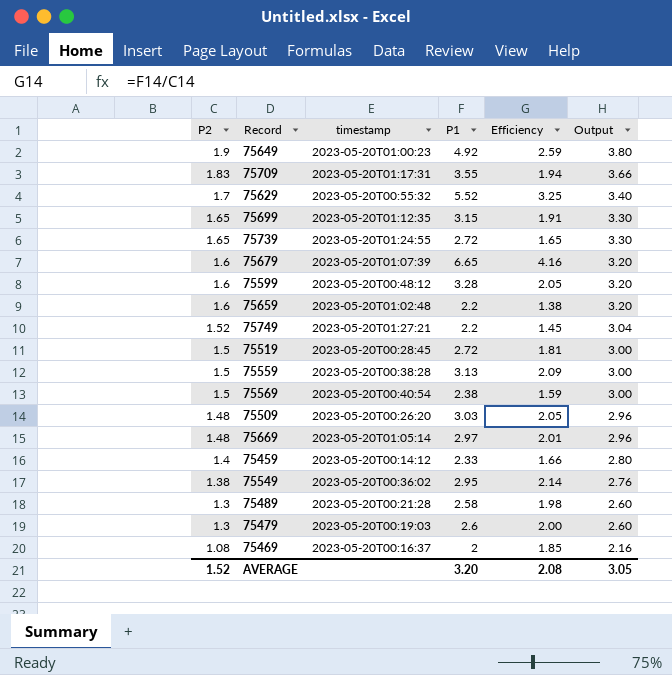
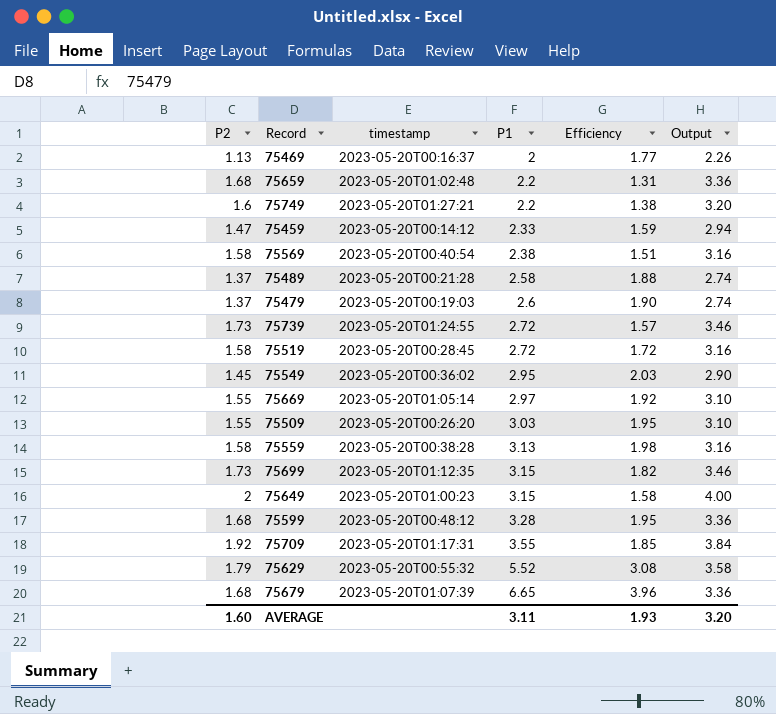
row order: P2 descending -> P1 ascending
75469 | P2: 1.08 -> 1.13
75469 | Efficiency: 1.85 -> 1.77
75469 | Output: 2.16 -> 2.26
75659 | P2: 1.6 -> 1.68
75659 | Efficiency: 1.38 -> 1.31
75659 | Output: 3.20 -> 3.36
75749 | P2: 1.52 -> 1.6
75749 | Efficiency: 1.45 -> 1.38
75749 | Output: 3.04 -> 3.20
75459 | P2: 1.4 -> 1.47
75459 | Efficiency: 1.66 -> 1.59
75459 | Output: 2.80 -> 2.94
75569 | P2: 1.5 -> 1.58
75569 | Efficiency: 1.59 -> 1.51
75569 | Output: 3.00 -> 3.16
75489 | P2: 1.3 -> 1.37
75489 | Efficiency: 1.98 -> 1.88
75489 | Output: 2.60 -> 2.74
75479 | P2: 1.3 -> 1.37
75479 | Efficiency: 2.00 -> 1.90
75479 | Output: 2.60 -> 2.74
75739 | P2: 1.65 -> 1.73
75739 | Efficiency: 1.65 -> 1.57
75739 | Output: 3.30 -> 3.46
75519 | P2: 1.5 -> 1.58
75519 | Efficiency: 1.81 -> 1.72
75519 | Output: 3.00 -> 3.16
75549 | P2: 1.38 -> 1.45
75549 | Efficiency: 2.14 -> 2.03
75549 | Output: 2.76 -> 2.90
75669 | P2: 1.48 -> 1.55
75669 | Efficiency: 2.01 -> 1.92
75669 | Output: 2.96 -> 3.10
75509 | P2: 1.48 -> 1.55
75509 | Efficiency: 2.05 -> 1.95
75509 | Output: 2.96 -> 3.10
75559 | P2: 1.5 -> 1.58
75559 | Efficiency: 2.09 -> 1.98
75559 | Output: 3.00 -> 3.16
75699 | P2: 1.65 -> 1.73
75699 | Efficiency: 1.91 -> 1.82
75699 | Output: 3.30 -> 3.46
75649 | P2: 1.9 -> 2
75649 | P1: 4.92 -> 3.15
75649 | Efficiency: 2.59 -> 1.58
75649 | Output: 3.80 -> 4.00
75599 | P2: 1.6 -> 1.68
75599 | Efficiency: 2.05 -> 1.95
75599 | Output: 3.20 -> 3.36
75709 | P2: 1.83 -> 1.92
75709 | Efficiency: 1.94 -> 1.85
75709 | Output: 3.66 -> 3.84
75629 | P2: 1.7 -> 1.79
75629 | Efficiency: 3.25 -> 3.08
75629 | Output: 3.40 -> 3.58
75679 | P2: 1.6 -> 1.68
75679 | Efficiency: 4.16 -> 3.96
75679 | Output: 3.20 -> 3.36
AVERAGE | P2: 1.52 -> 1.60
AVERAGE | P1: 3.20 -> 3.11
AVERAGE | Efficiency: 2.08 -> 1.93
AVERAGE | Output: 3.05 -> 3.20

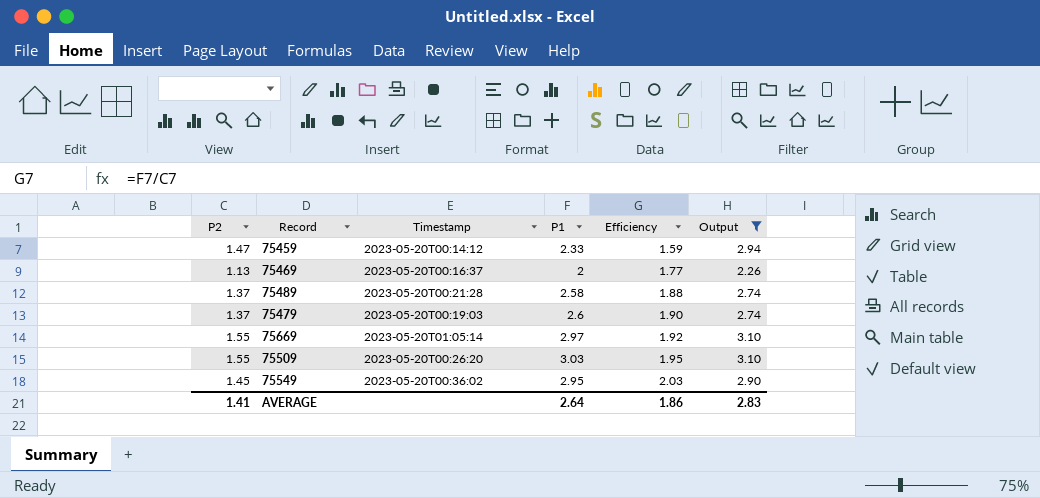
filter: none -> Output <= 3.10
row order: P1 ascending -> Efficiency ascending
column name: timestamp -> Timestamp
AVERAGE | P2: 1.60 -> 1.41
AVERAGE | P1: 3.11 -> 2.64
AVERAGE | Efficiency: 1.93 -> 1.86
AVERAGE | Output: 3.20 -> 2.83

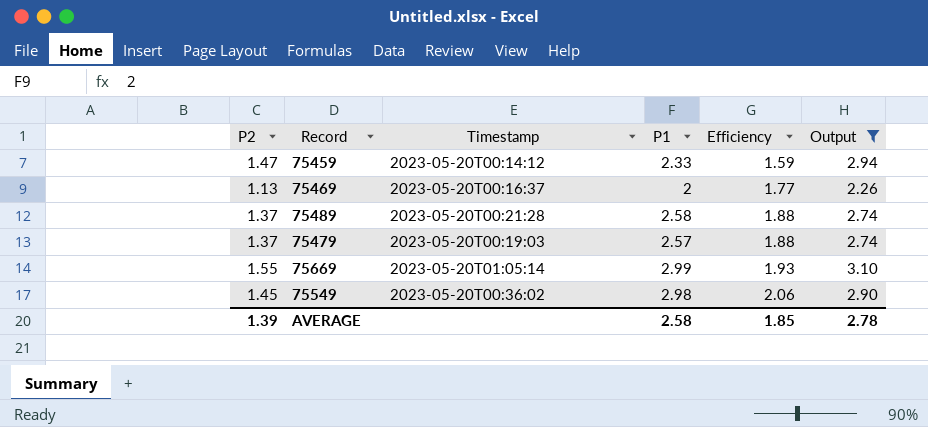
row 75509: 1.55 | 2023-05-20T00:26:20 | 3.03 | 1.95 | 3.10 -> none
75479 | P1: 2.6 -> 2.57
75479 | Efficiency: 1.90 -> 1.88
75669 | P1: 2.97 -> 2.99
75669 | Efficiency: 1.92 -> 1.93
75549 | P1: 2.95 -> 2.98
75549 | Efficiency: 2.03 -> 2.06
AVERAGE | P2: 1.41 -> 1.39
AVERAGE | P1: 2.64 -> 2.58
AVERAGE | Efficiency: 1.86 -> 1.85
AVERAGE | Output: 2.83 -> 2.78

